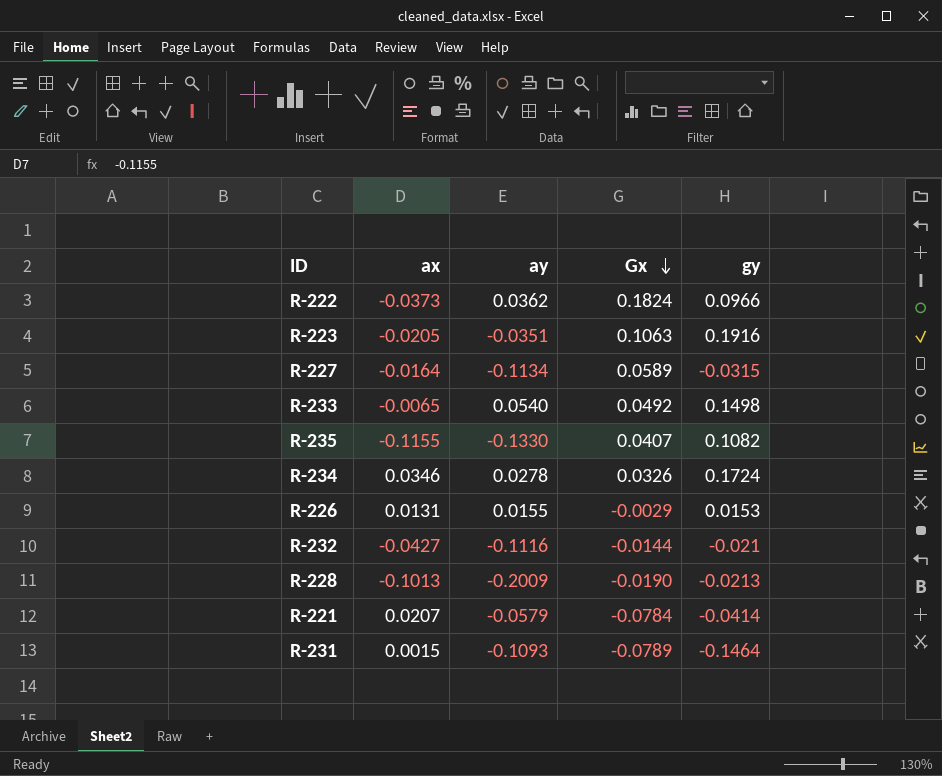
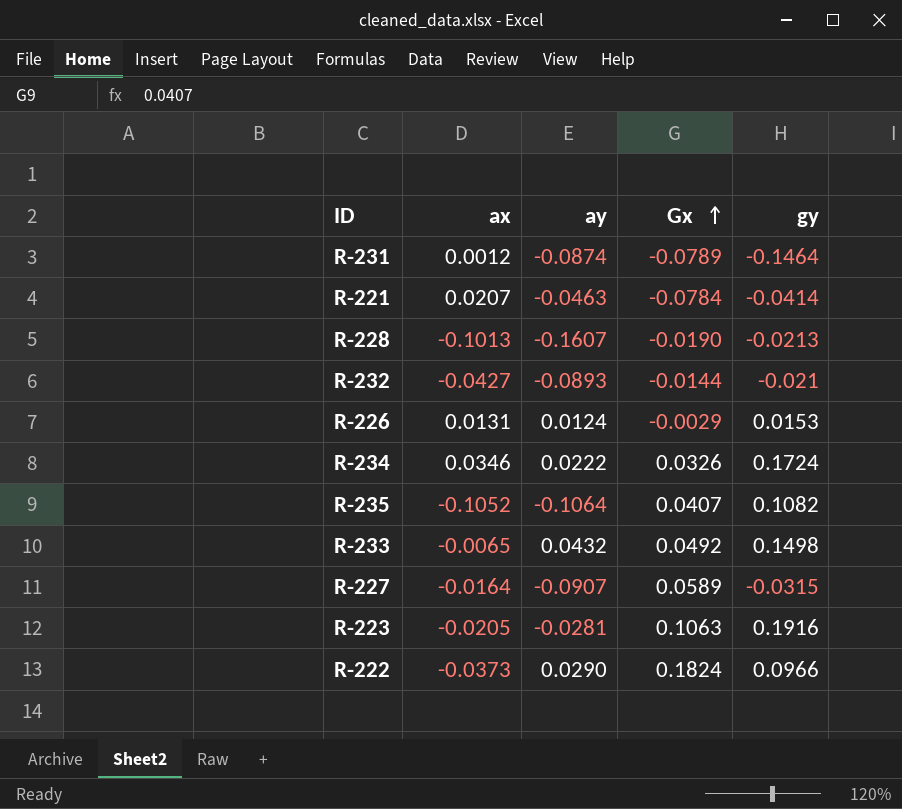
row order: Gx descending -> Gx ascending
R-231 | ax: 0.0015 -> 0.0012
R-231 | ay: -0.1093 -> -0.0874
R-221 | ay: -0.0579 -> -0.0463
R-228 | ay: -0.2009 -> -0.1607
R-232 | ay: -0.1116 -> -0.0893
R-226 | ay: 0.0155 -> 0.0124
R-234 | ay: 0.0278 -> 0.0222
R-235 | ax: -0.1155 -> -0.1052
R-235 | ay: -0.1330 -> -0.1064
R-233 | ay: 0.0540 -> 0.0432
R-227 | ay: -0.1134 -> -0.0907
R-223 | ay: -0.0351 -> -0.0281
R-222 | ay: 0.0362 -> 0.0290

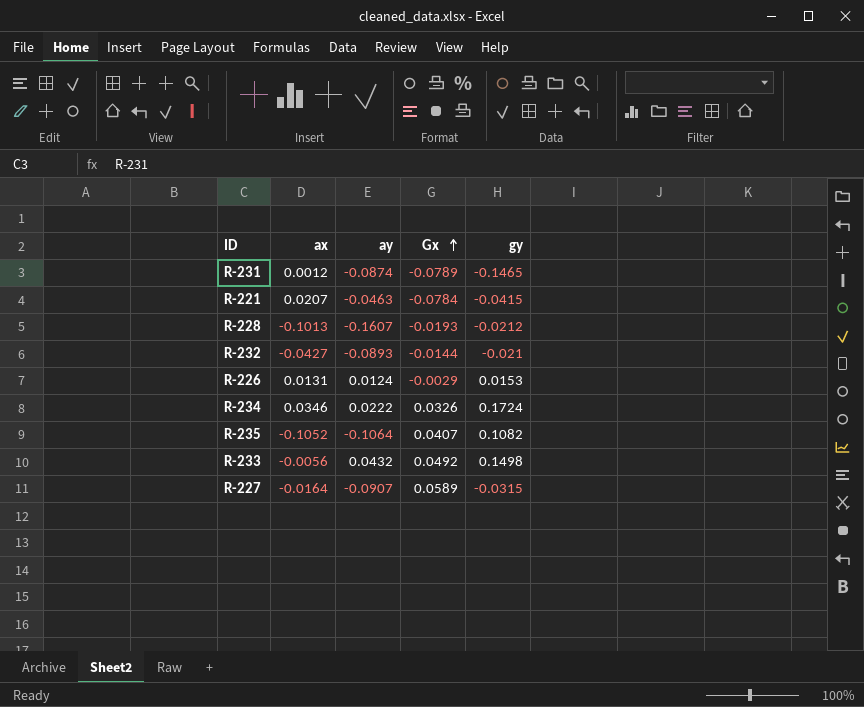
row R-223: -0.0205 | -0.0281 | 0.1063 | 0.1916 -> none
row R-222: -0.0373 | 0.0290 | 0.1824 | 0.0966 -> none
R-231 | gy: -0.1464 -> -0.1465
R-221 | gy: -0.0414 -> -0.0415
R-228 | Gx: -0.0190 -> -0.0193
R-228 | gy: -0.0213 -> -0.0212
R-233 | ax: -0.0065 -> -0.0056

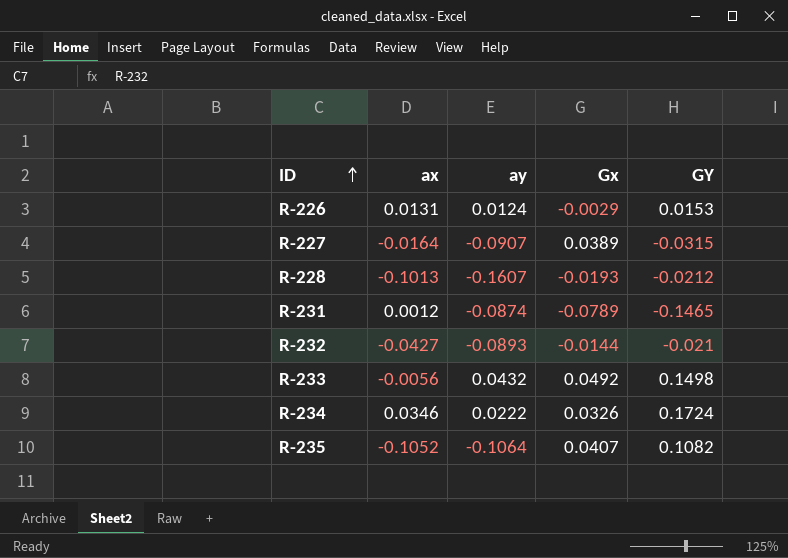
row order: Gx ascending -> ID ascending
column name: gy -> GY
row R-221: 0.0207 | -0.0463 | -0.0784 | -0.0415 -> none
R-227 | Gx: 0.0589 -> 0.0389

